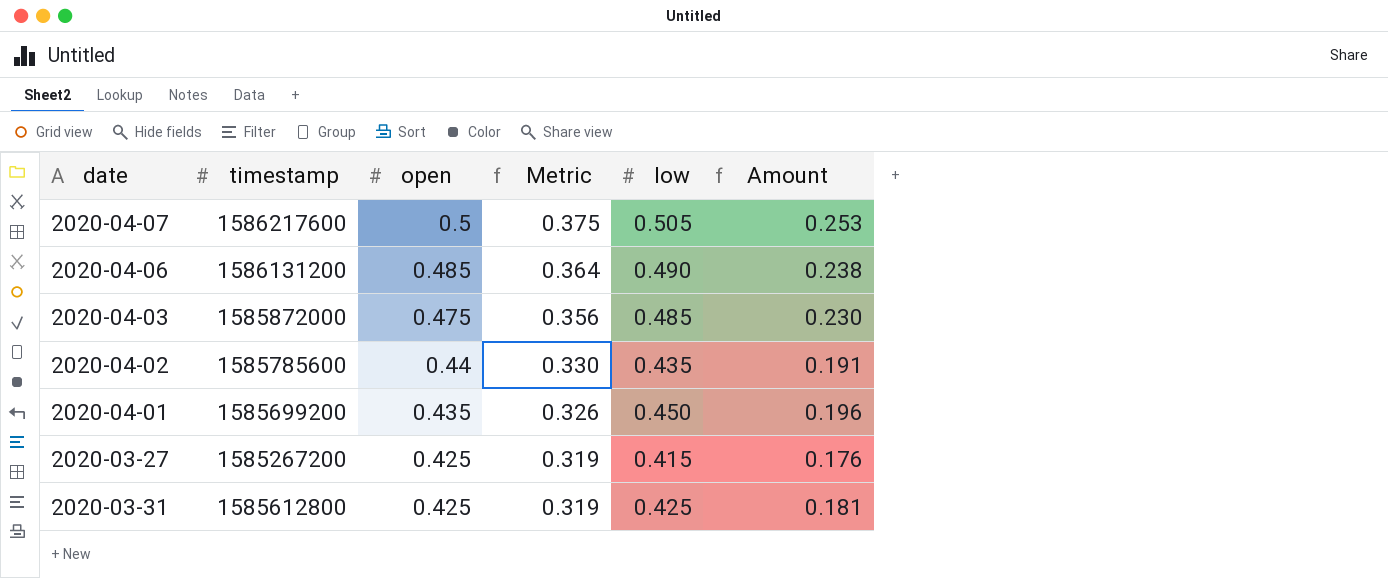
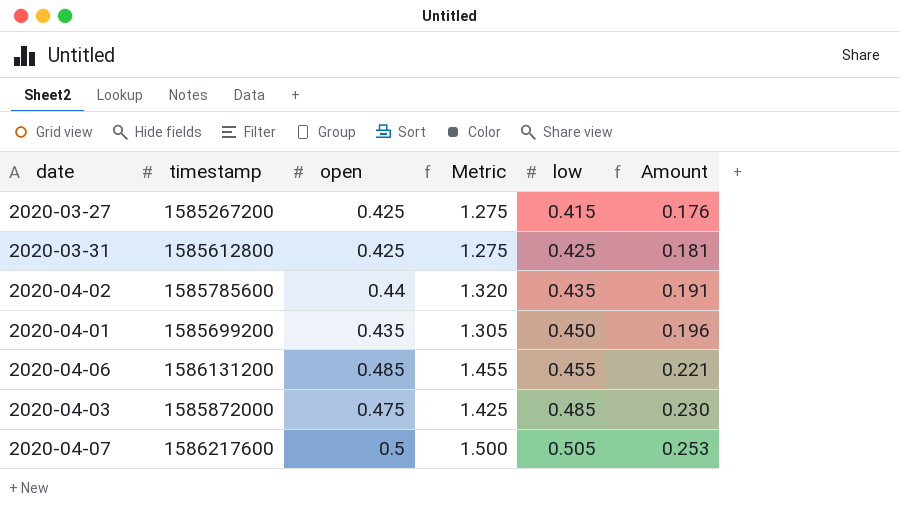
row order: open descending -> low ascending
column Metric | formula: [open] * 0.75 -> [open] * 3
2020-04-06 | low: 0.490 -> 0.455
2020-04-06 | Amount: 0.238 -> 0.221

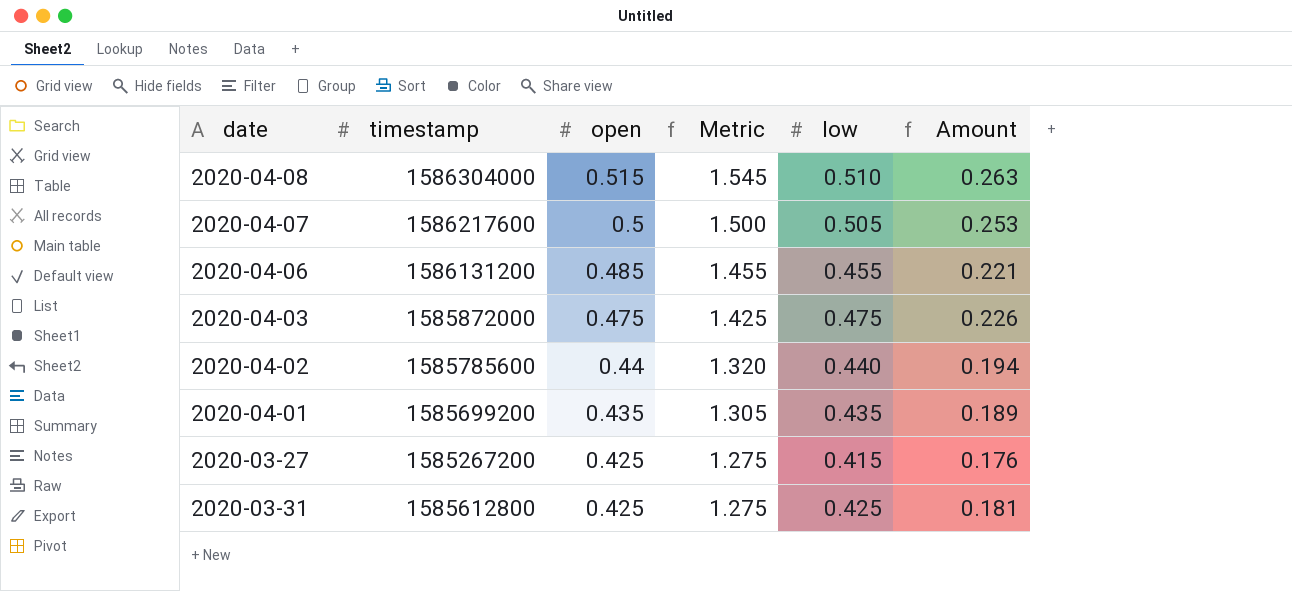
row order: low ascending -> open descending
row 2020-04-08: none -> 1586304000 | 0.515 | 1.545 | 0.510 | 0.263
2020-04-03 | low: 0.485 -> 0.475
2020-04-03 | Amount: 0.230 -> 0.226
2020-04-02 | low: 0.435 -> 0.440
2020-04-02 | Amount: 0.191 -> 0.194
2020-04-01 | low: 0.450 -> 0.435
2020-04-01 | Amount: 0.196 -> 0.189

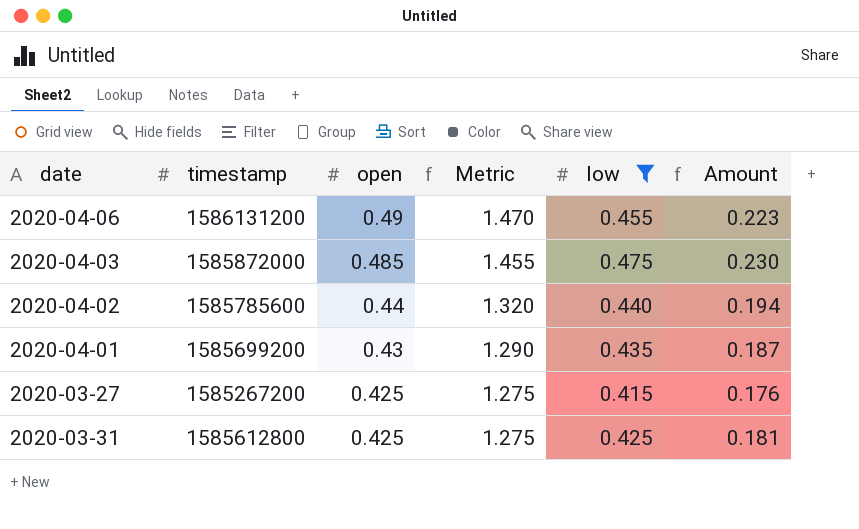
filter: none -> low <= 0.475
2020-04-06 | open: 0.485 -> 0.49
2020-04-06 | Metric: 1.455 -> 1.470
2020-04-06 | Amount: 0.221 -> 0.223
2020-04-03 | open: 0.475 -> 0.485
2020-04-03 | Metric: 1.425 -> 1.455
2020-04-03 | Amount: 0.226 -> 0.230
2020-04-01 | open: 0.435 -> 0.43
2020-04-01 | Metric: 1.305 -> 1.290
2020-04-01 | Amount: 0.189 -> 0.187

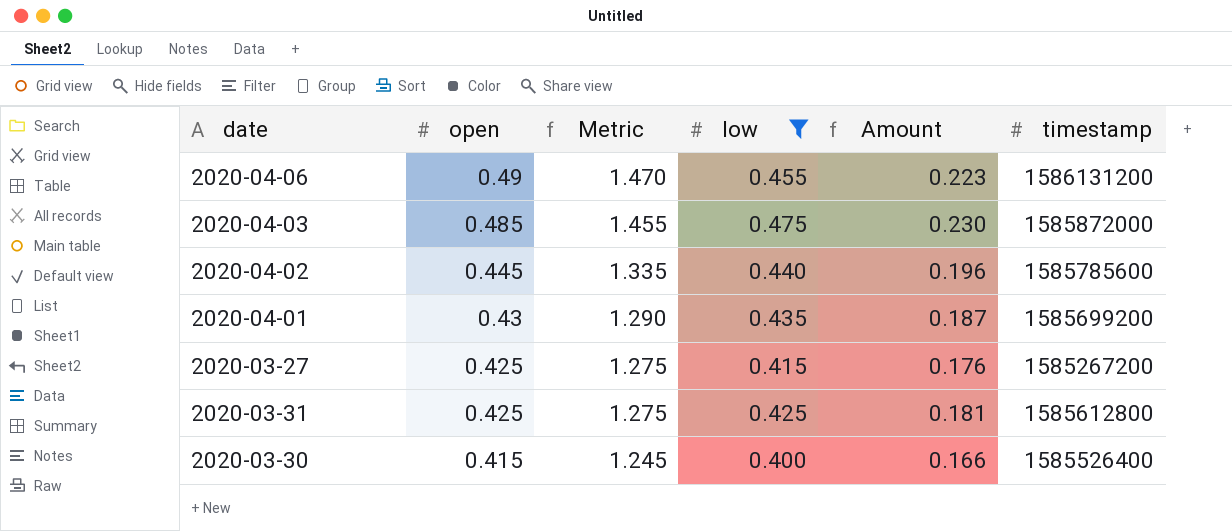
column timestamp | position: 2 -> 6
2020-04-02 | open: 0.44 -> 0.445
2020-04-02 | Metric: 1.320 -> 1.335
2020-04-02 | Amount: 0.194 -> 0.196
row 2020-03-30: none -> 0.415 | 1.245 | 0.400 | 0.166 | 1585526400

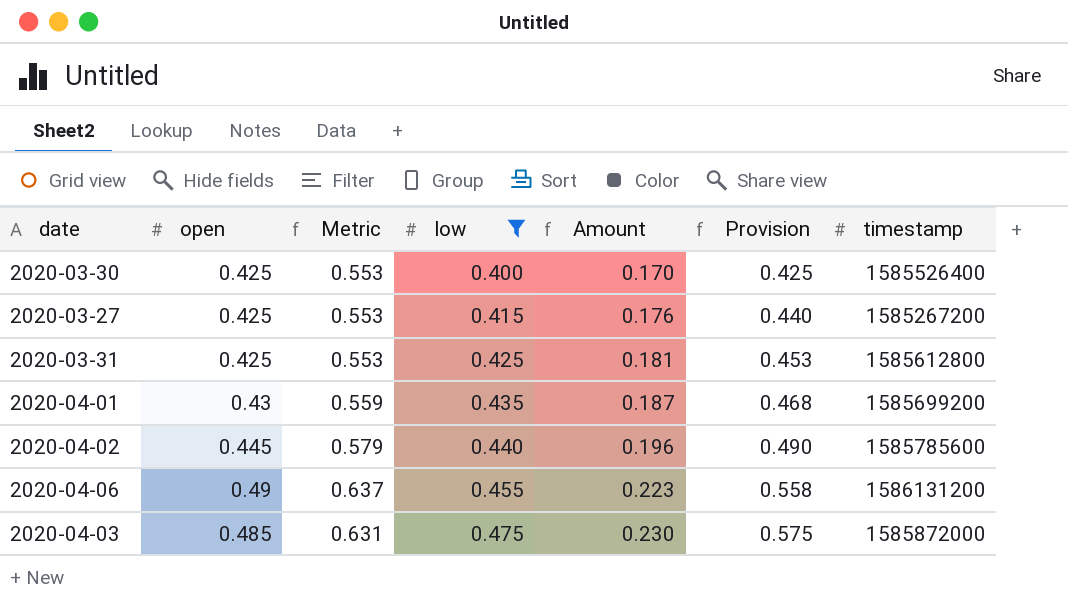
row order: open descending -> low ascending
column Metric | formula: [open] * 3 -> [open] * 1.3
column Provision | formula: none -> [Amount] * 2.5
2020-03-30 | open: 0.415 -> 0.425
2020-03-30 | Amount: 0.166 -> 0.170

